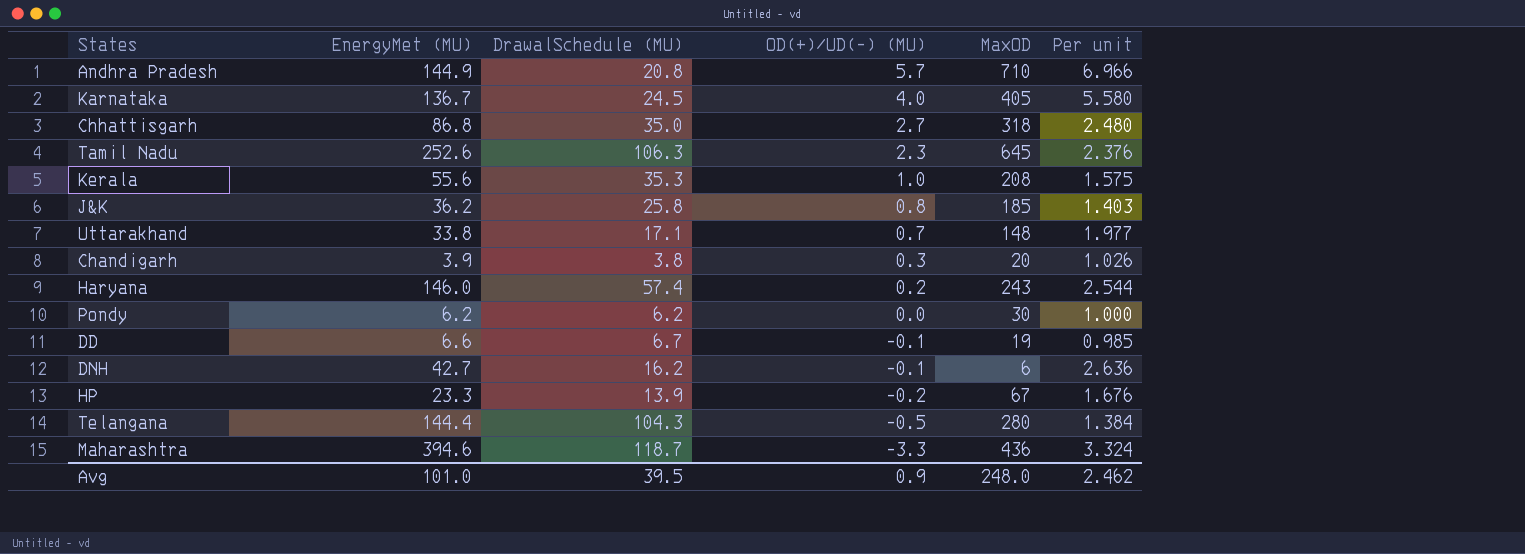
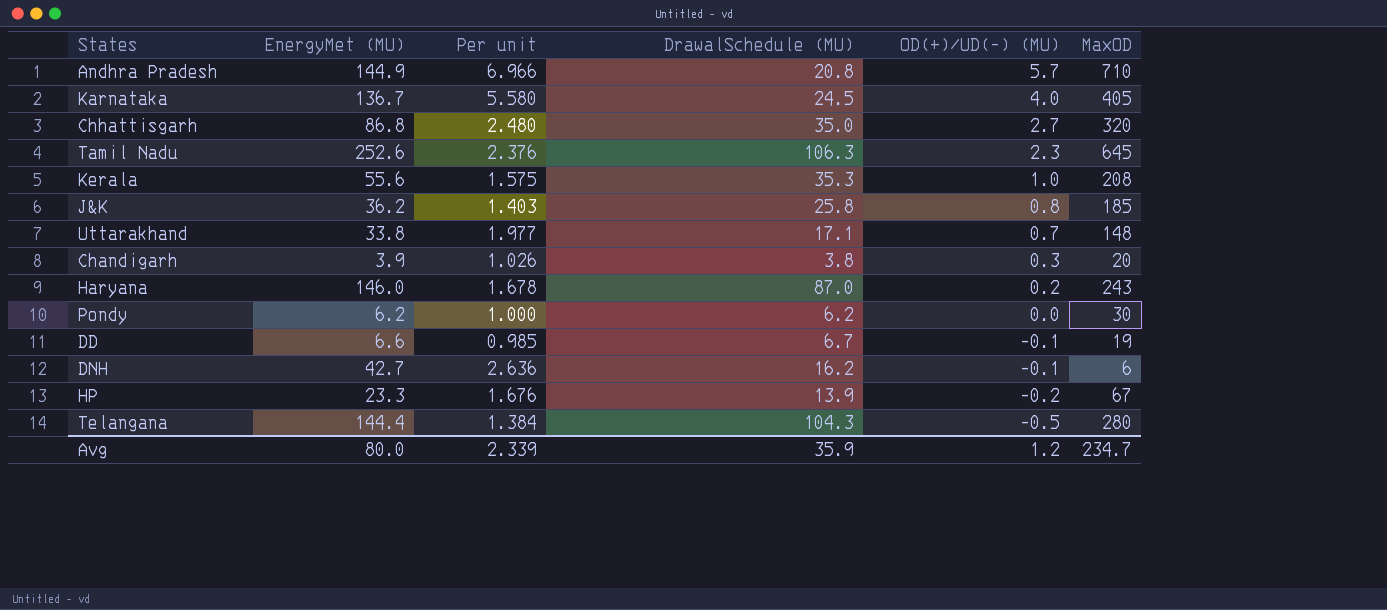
column Per unit | position: 6 -> 3
row Maharashtra: 394.6 | 118.7 | -3.3 | 436 | 3.324 -> none
Chhattisgarh | MaxOD: 318 -> 320
Haryana | Per unit: 2.544 -> 1.678
Haryana | DrawalSchedule (MU): 57.4 -> 87.0
Avg | EnergyMet (MU): 101.0 -> 80.0
Avg | Per unit: 2.462 -> 2.339
Avg | DrawalSchedule (MU): 39.5 -> 35.9
Avg | OD(+)/UD(-) (MU): 0.9 -> 1.2
Avg | MaxOD: 248.0 -> 234.7

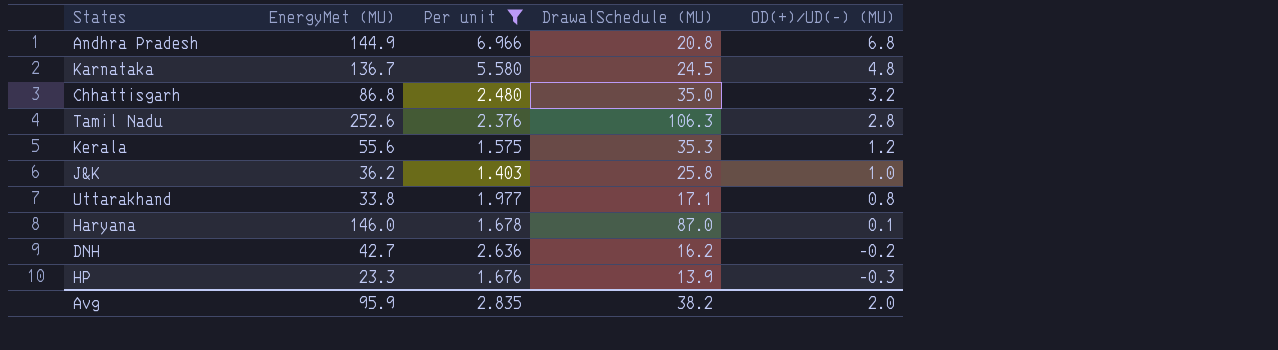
filter: none -> Per unit >= 1.403
column MaxOD | position: 6 -> none
Andhra Pradesh | OD(+)/UD(-) (MU): 5.7 -> 6.8
Karnataka | OD(+)/UD(-) (MU): 4.0 -> 4.8
Chhattisgarh | OD(+)/UD(-) (MU): 2.7 -> 3.2
Tamil Nadu | OD(+)/UD(-) (MU): 2.3 -> 2.8
Kerala | OD(+)/UD(-) (MU): 1.0 -> 1.2
J&K | OD(+)/UD(-) (MU): 0.8 -> 1.0
Uttarakhand | OD(+)/UD(-) (MU): 0.7 -> 0.8
Haryana | OD(+)/UD(-) (MU): 0.2 -> 0.1
DNH | OD(+)/UD(-) (MU): -0.1 -> -0.2
HP | OD(+)/UD(-) (MU): -0.2 -> -0.3
Avg | EnergyMet (MU): 80.0 -> 95.9
Avg | Per unit: 2.339 -> 2.835
Avg | DrawalSchedule (MU): 35.9 -> 38.2
Avg | OD(+)/UD(-) (MU): 1.2 -> 2.0

